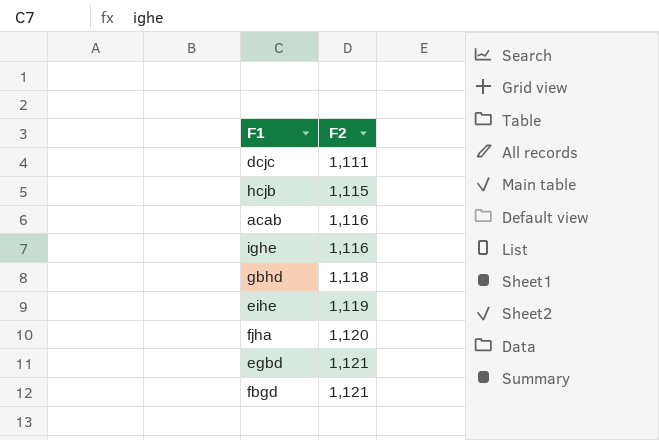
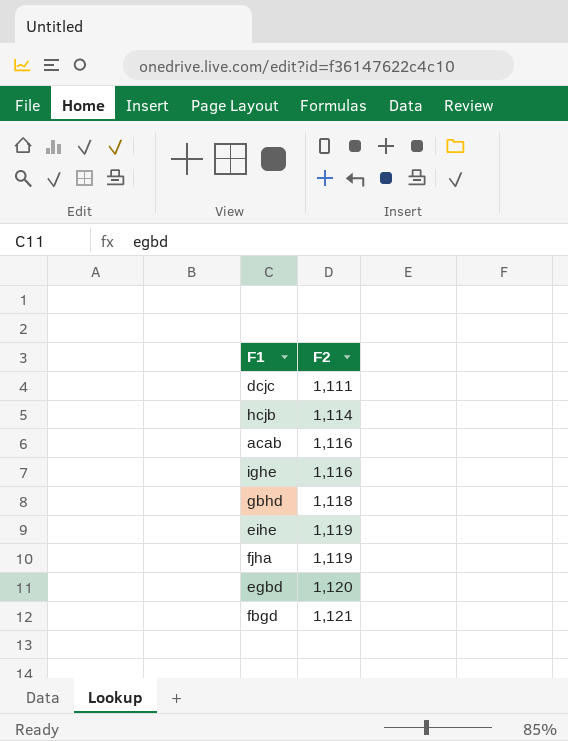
hcjb | F2: 1,115 -> 1,114
fjha | F2: 1,120 -> 1,119
egbd | F2: 1,121 -> 1,120

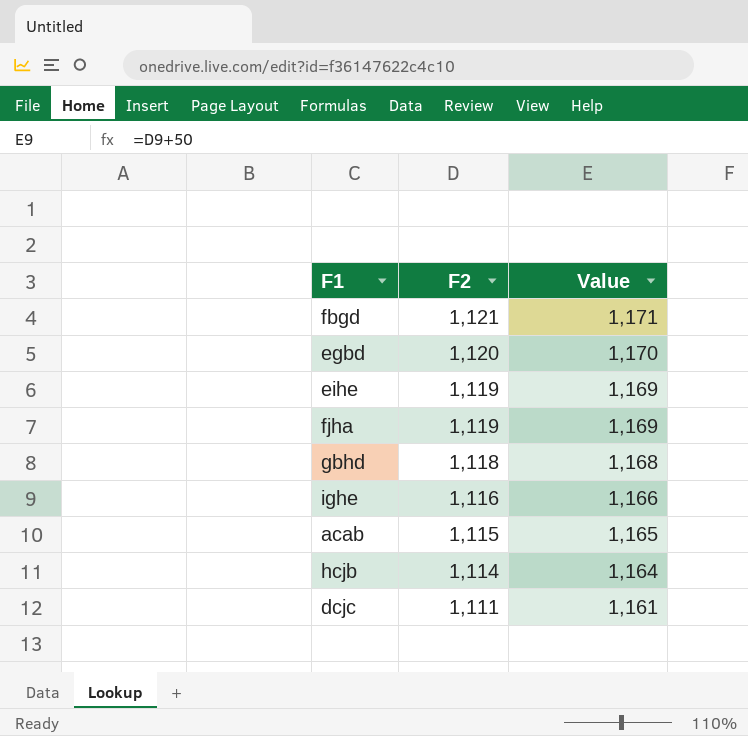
row order: F2 ascending -> F2 descending
column Value | formula: none -> [F2] + 50
acab | F2: 1,116 -> 1,115

